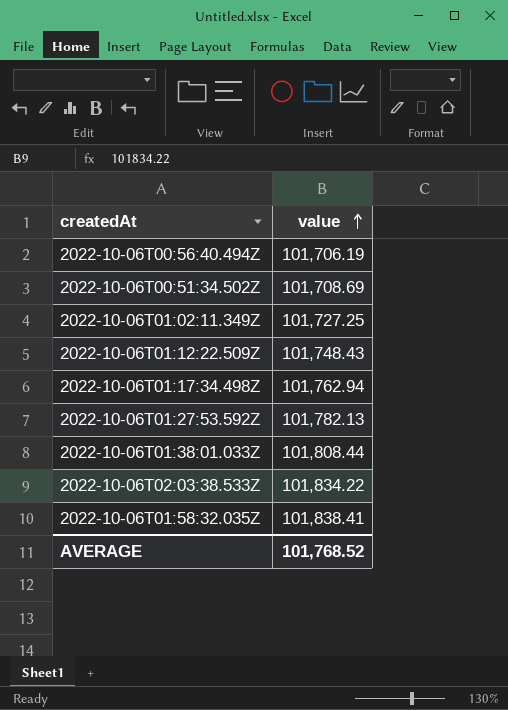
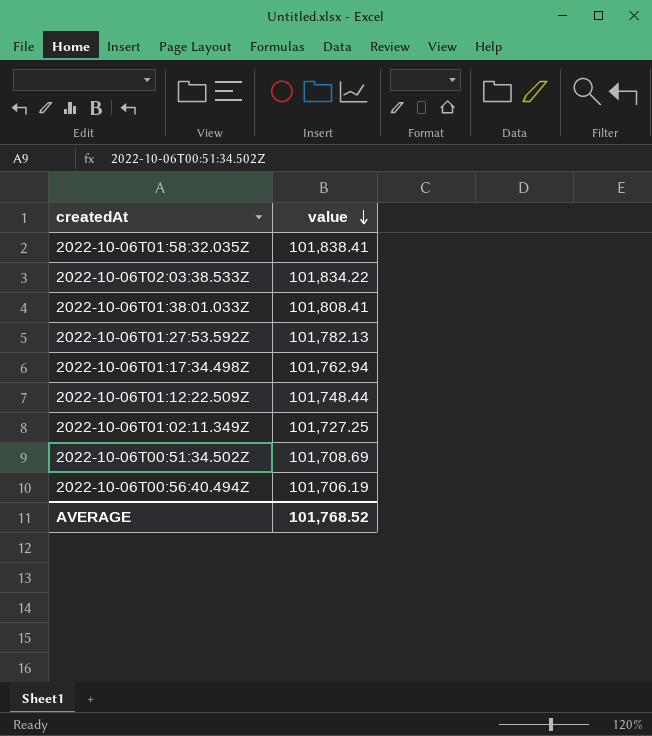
row order: value ascending -> value descending
2022-10-06T01:38:01.033Z | value: 101,808.44 -> 101,808.41
2022-10-06T01:12:22.509Z | value: 101,748.43 -> 101,748.44

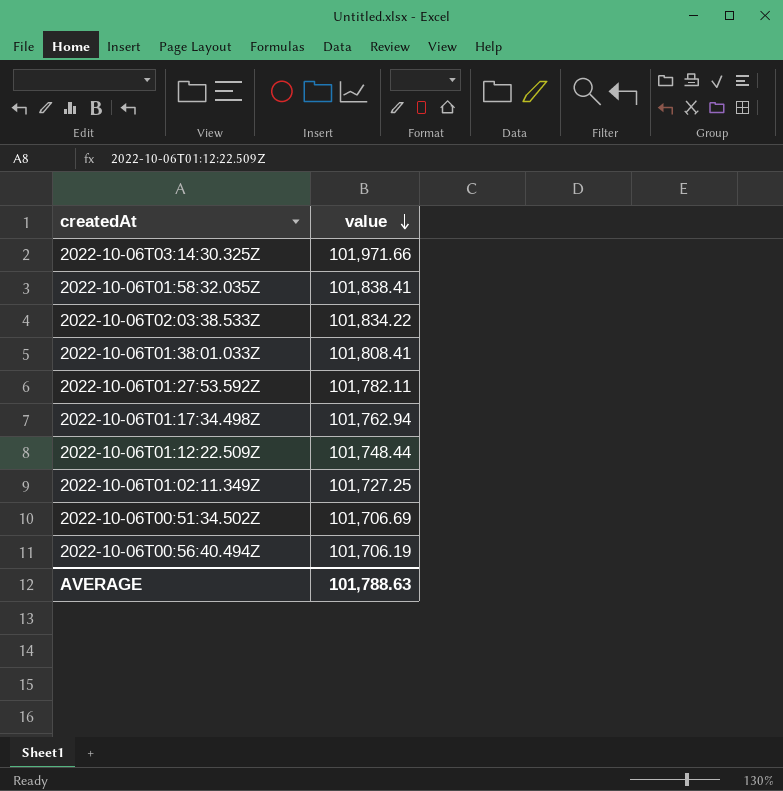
row 2022-10-06T03:14:30.325Z: none -> 101,971.66
2022-10-06T01:27:53.592Z | value: 101,782.13 -> 101,782.11
2022-10-06T00:51:34.502Z | value: 101,708.69 -> 101,706.69
AVERAGE | value: 101,768.52 -> 101,788.63

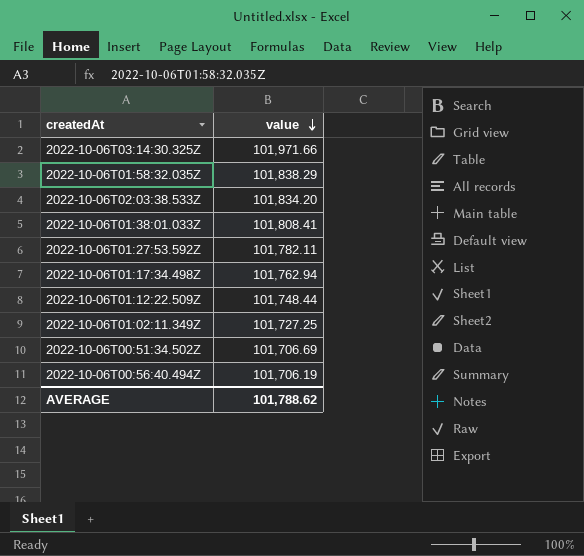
2022-10-06T01:58:32.035Z | value: 101,838.41 -> 101,838.29
2022-10-06T02:03:38.533Z | value: 101,834.22 -> 101,834.20
AVERAGE | value: 101,788.63 -> 101,788.62

